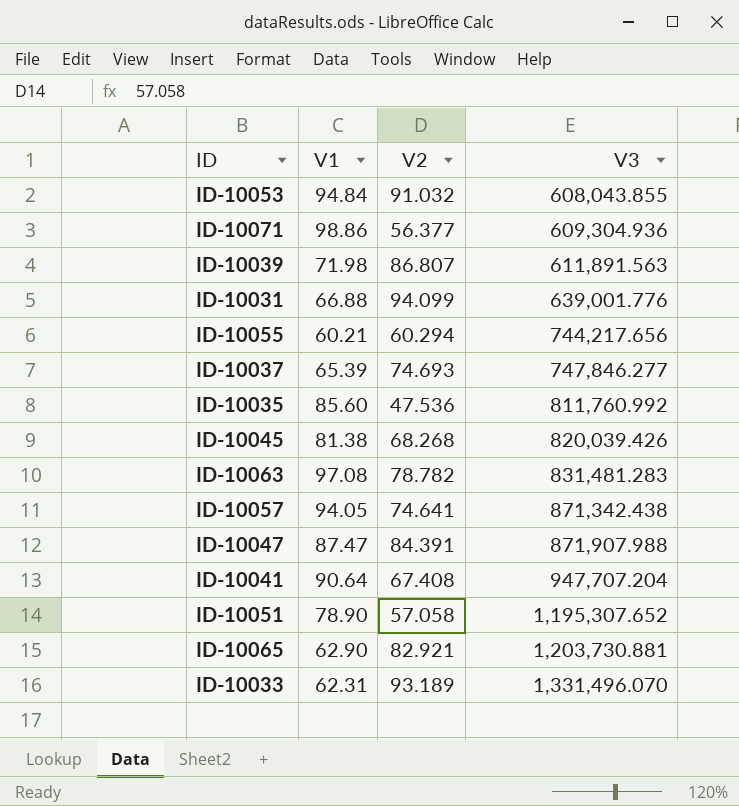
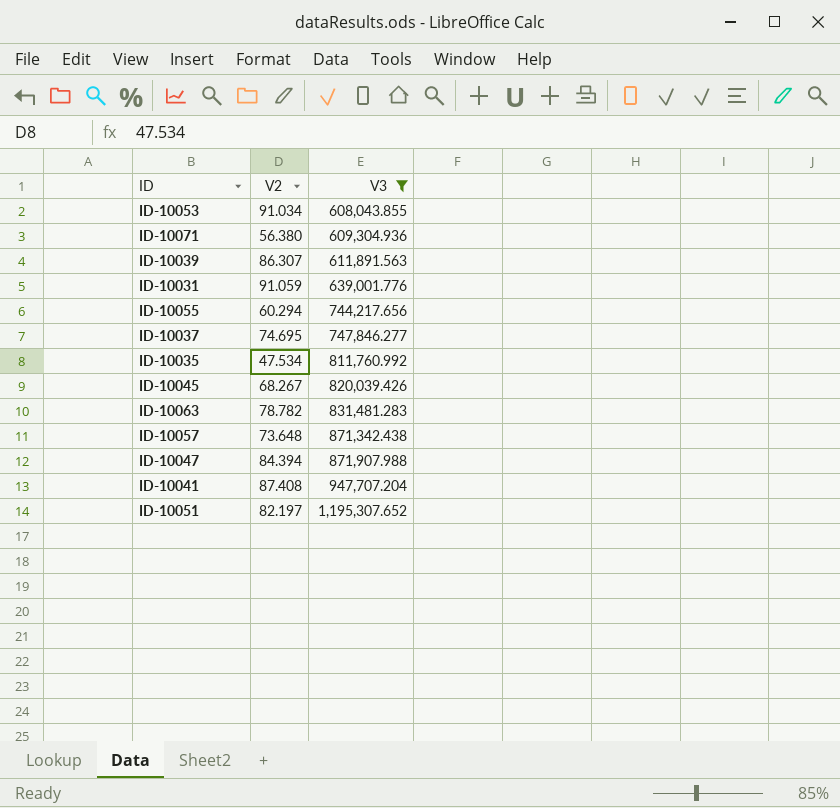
filter: none -> V3 <= 1,195,307.652
column V1 | position: 2 -> none
ID-10053 | V2: 91.032 -> 91.034
ID-10071 | V2: 56.377 -> 56.380
ID-10039 | V2: 86.807 -> 86.307
ID-10031 | V2: 94.099 -> 91.059
ID-10037 | V2: 74.693 -> 74.695
ID-10035 | V2: 47.536 -> 47.534
ID-10045 | V2: 68.268 -> 68.267
ID-10057 | V2: 74.641 -> 73.648
ID-10047 | V2: 84.391 -> 84.394
ID-10041 | V2: 67.408 -> 87.408
ID-10051 | V2: 57.058 -> 82.197

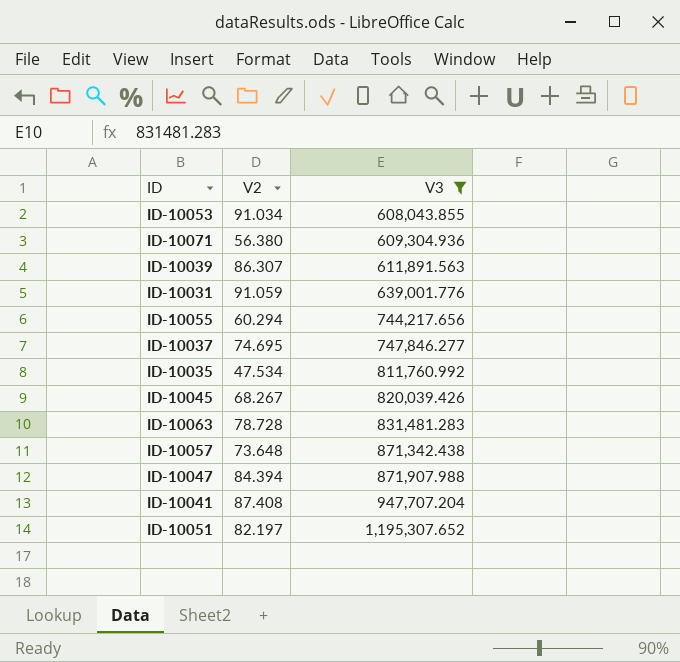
ID-10063 | V2: 78.782 -> 78.728

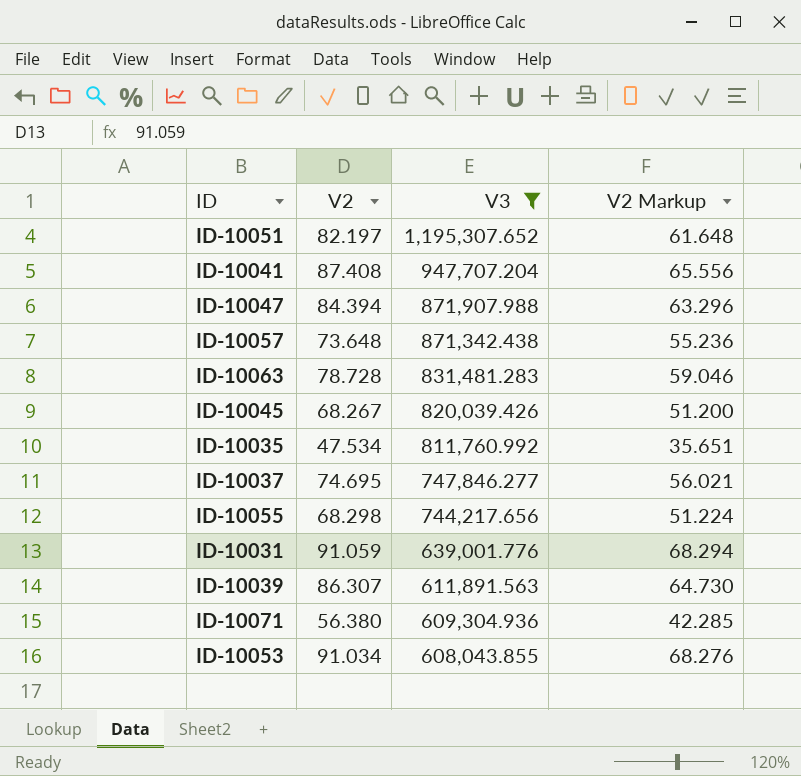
row order: V3 ascending -> V3 descending
column V2 Markup | formula: none -> [V2] * 0.75
ID-10055 | V2: 60.294 -> 68.298

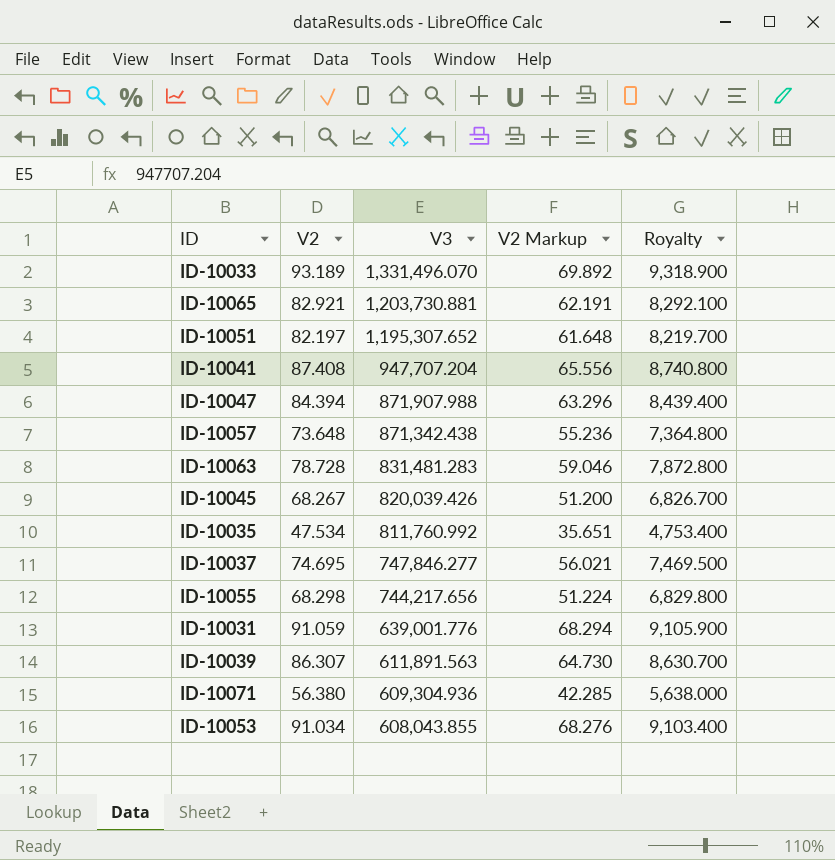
filter: V3 <= 1,195,307.652 -> none
column Royalty | formula: none -> [V2] * 100

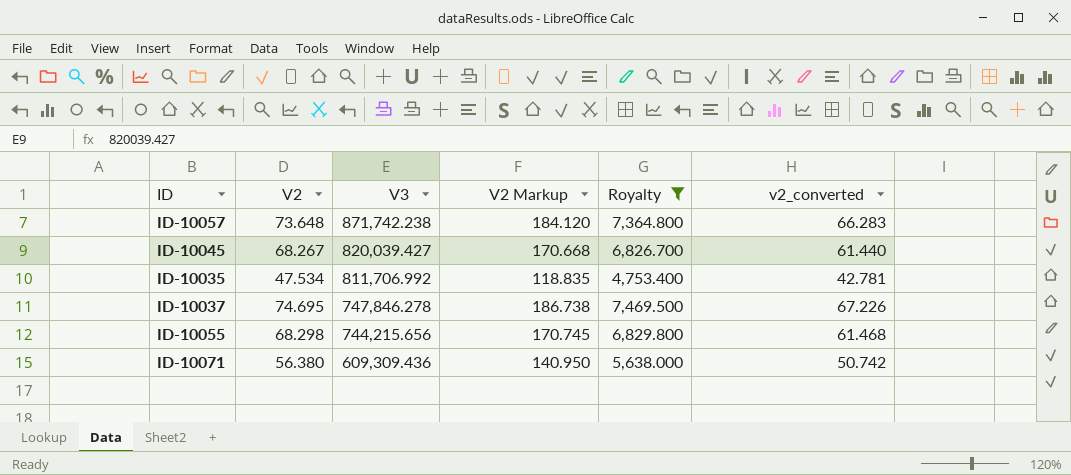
filter: none -> Royalty <= 7,469.500
column V2 Markup | formula: [V2] * 0.75 -> [V2] * 2.5
column v2_converted | formula: none -> [V2] * 0.9
ID-10057 | V3: 871,342.438 -> 871,742.238
ID-10045 | V3: 820,039.426 -> 820,039.427
ID-10035 | V3: 811,760.992 -> 811,706.992
ID-10037 | V3: 747,846.277 -> 747,846.278
ID-10055 | V3: 744,217.656 -> 744,215.656
ID-10071 | V3: 609,304.936 -> 609,309.436

